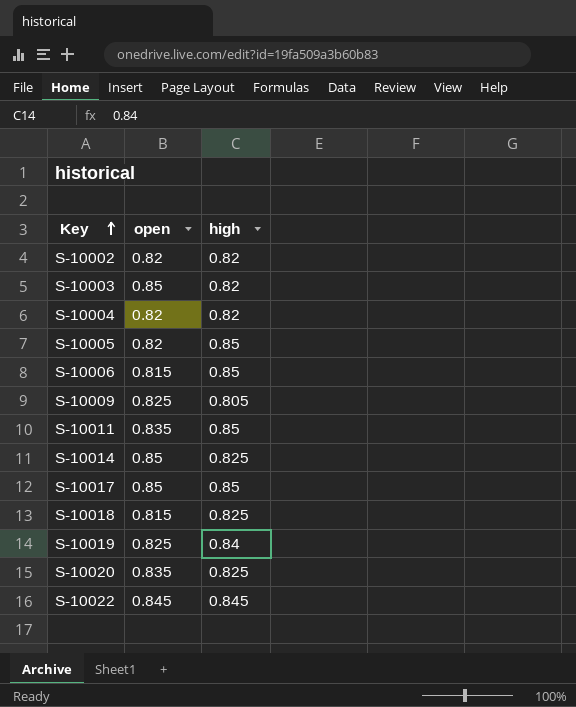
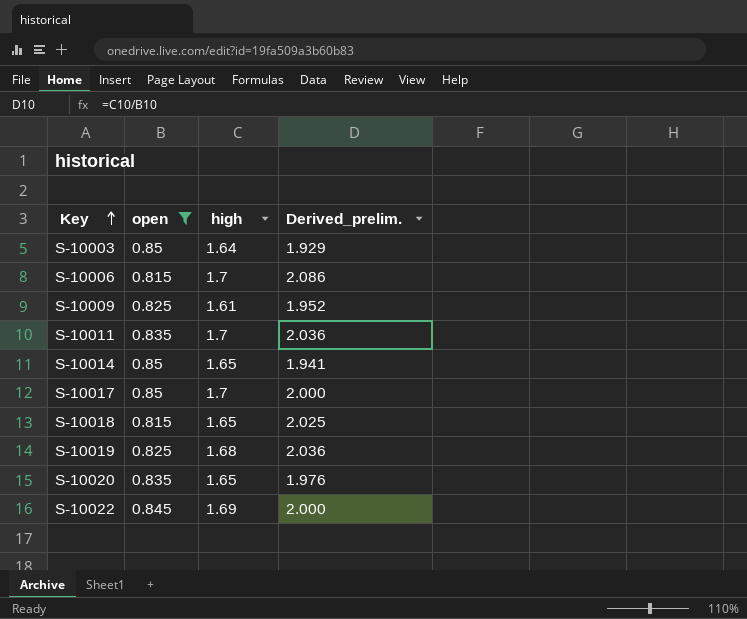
filter: none -> open != 0.82
column Derived_prelim. | formula: none -> [high] / [open]
S-10003 | high: 0.82 -> 1.64
S-10006 | high: 0.85 -> 1.7
S-10009 | high: 0.805 -> 1.61
S-10011 | high: 0.85 -> 1.7
S-10014 | high: 0.825 -> 1.65
S-10017 | high: 0.85 -> 1.7
S-10018 | high: 0.825 -> 1.65
S-10019 | high: 0.84 -> 1.68
S-10020 | high: 0.825 -> 1.65
S-10022 | high: 0.845 -> 1.69

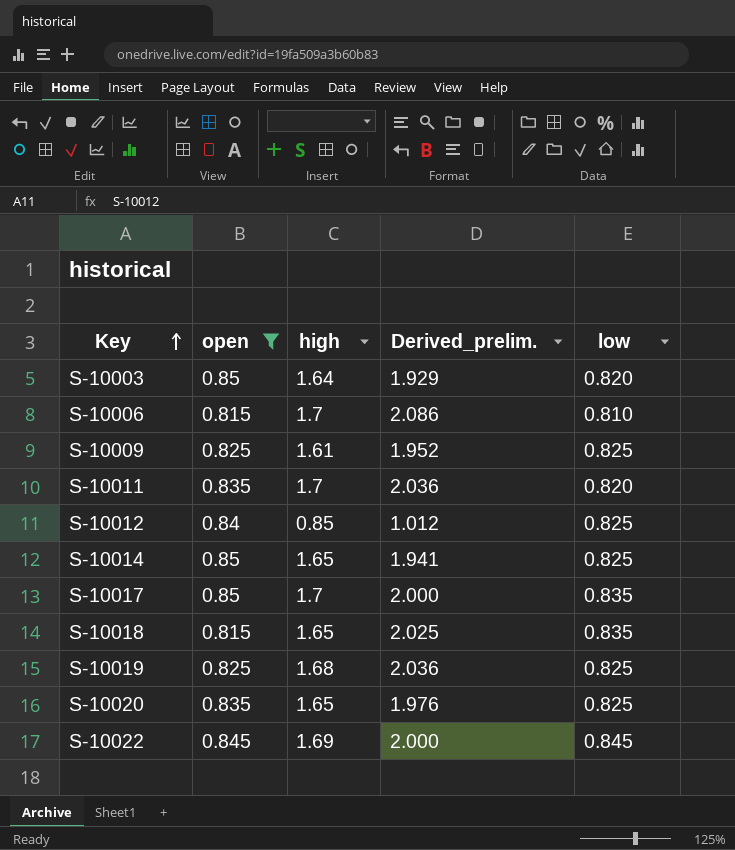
column low | position: none -> 5
row S-10012: none -> 0.84 | 0.85 | 1.012 | 0.825

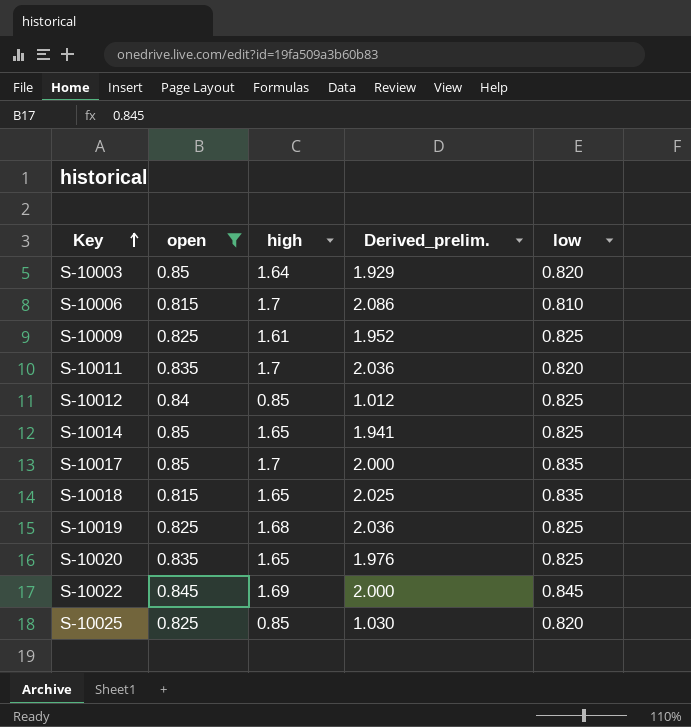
row S-10025: none -> 0.825 | 0.85 | 1.030 | 0.820

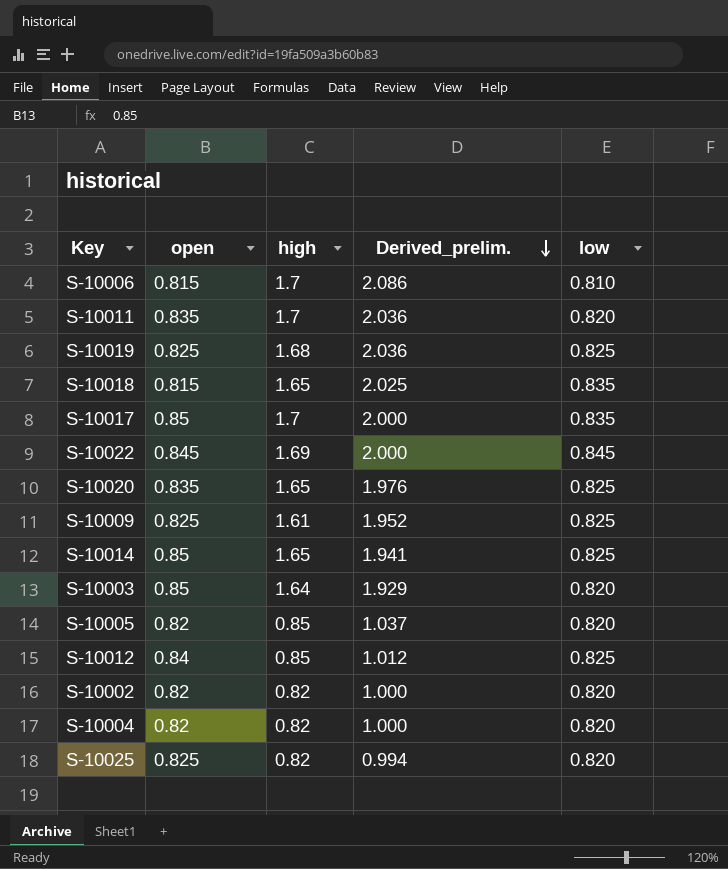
filter: open != 0.82 -> none
row order: Key ascending -> Derived_prelim. descending
S-10025 | high: 0.85 -> 0.82
S-10025 | Derived_prelim.: 1.030 -> 0.994

